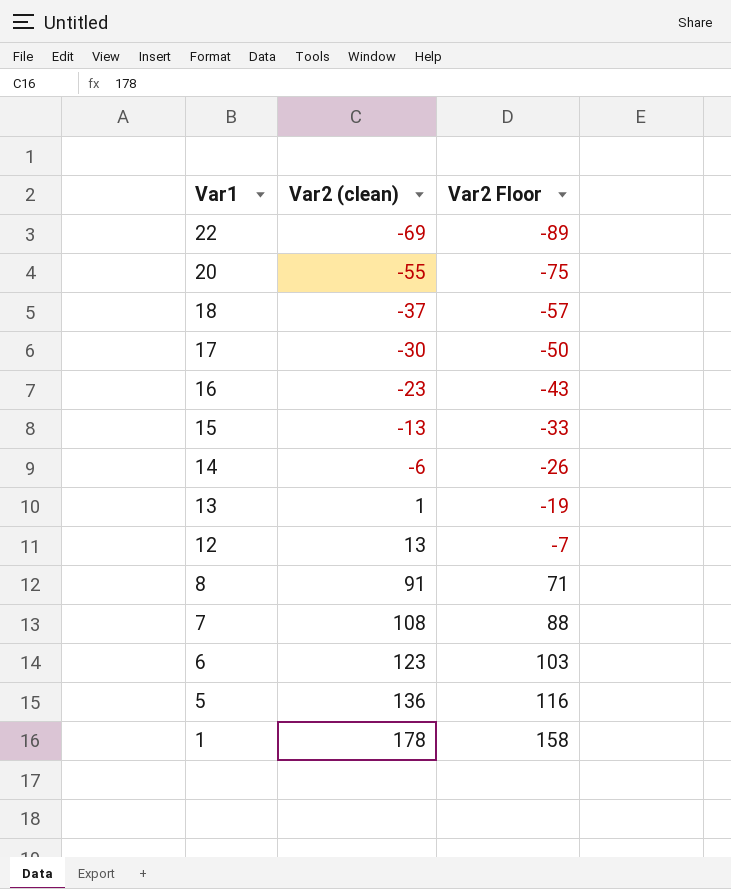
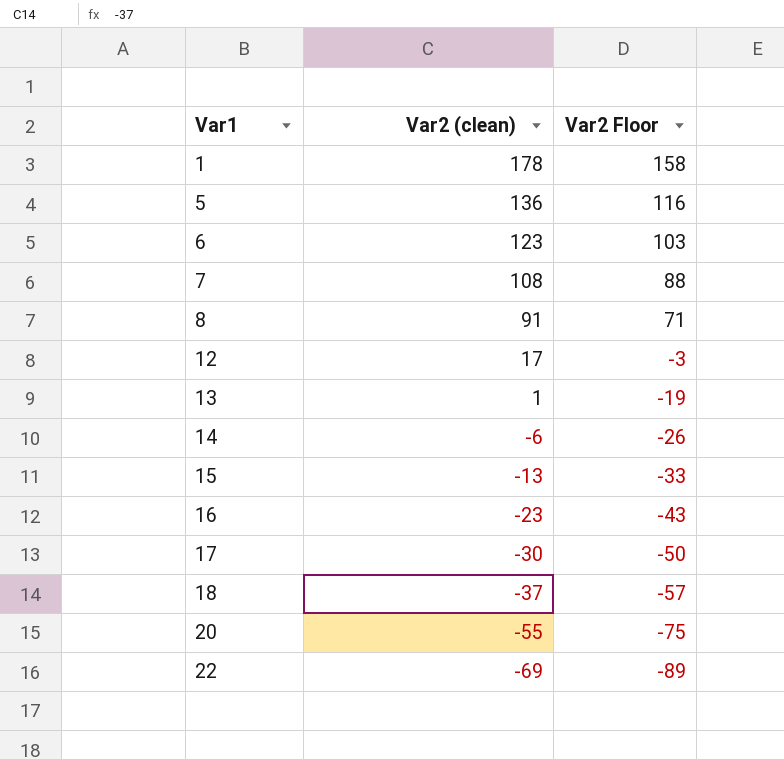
row order: Var1 descending -> Var1 ascending
12 | Var2 (clean): 13 -> 17
12 | Var2 Floor: -7 -> -3

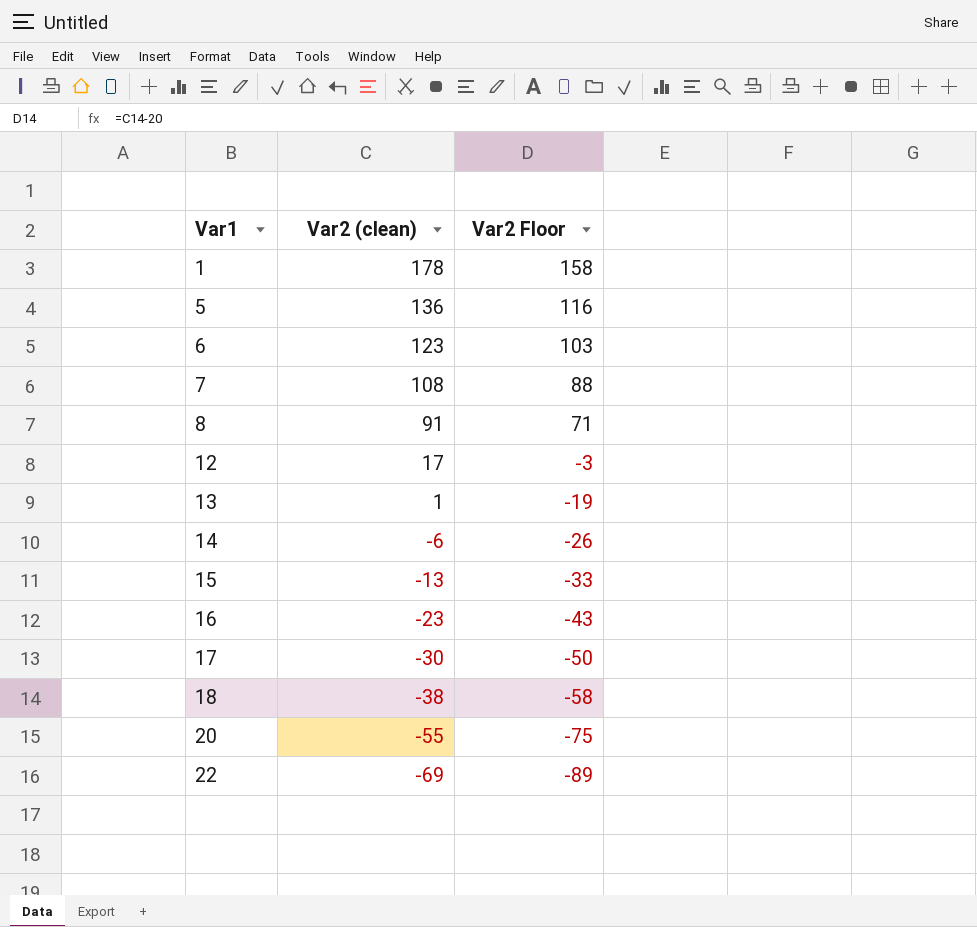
18 | Var2 (clean): -37 -> -38
18 | Var2 Floor: -57 -> -58

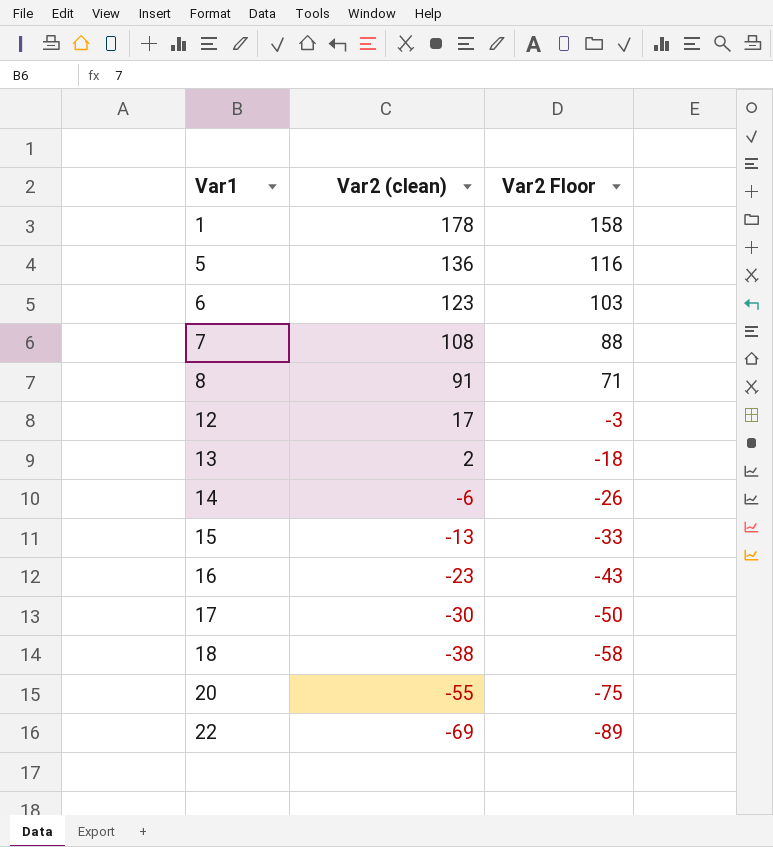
13 | Var2 (clean): 1 -> 2
13 | Var2 Floor: -19 -> -18

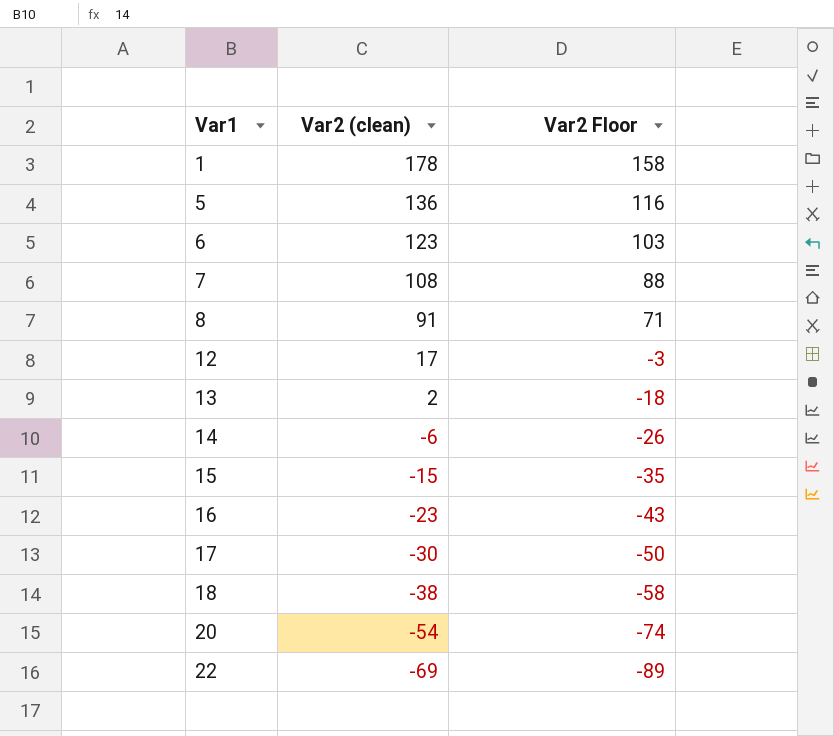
15 | Var2 (clean): -13 -> -15
15 | Var2 Floor: -33 -> -35
20 | Var2 (clean): -55 -> -54
20 | Var2 Floor: -75 -> -74

